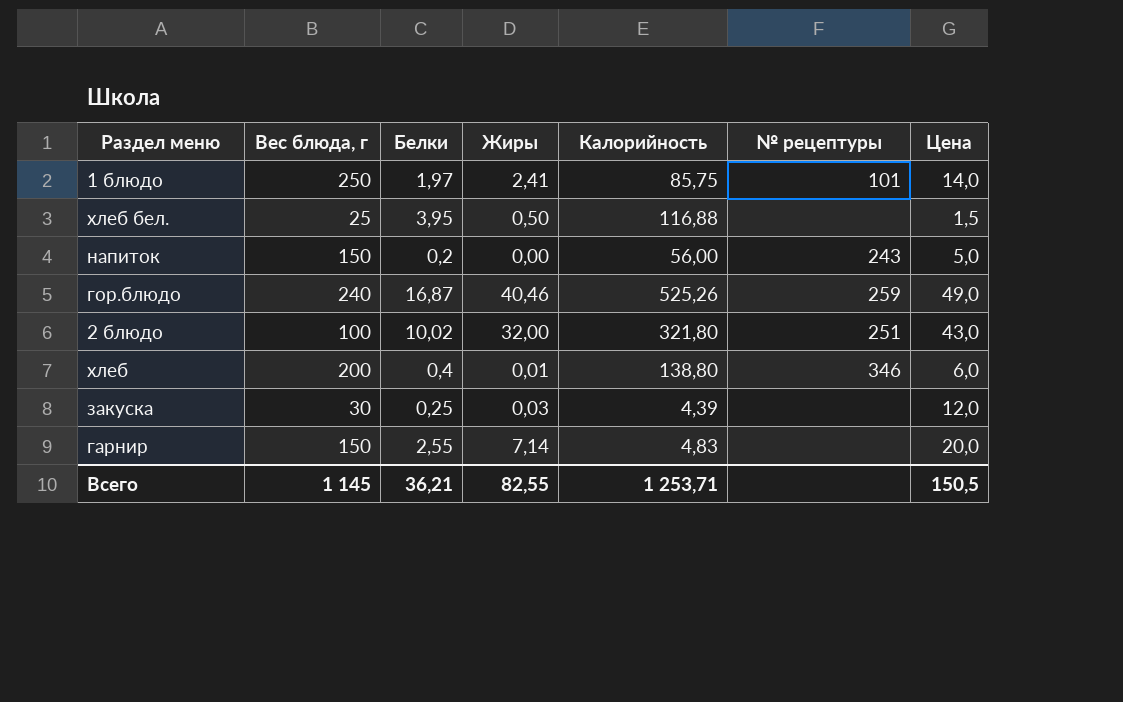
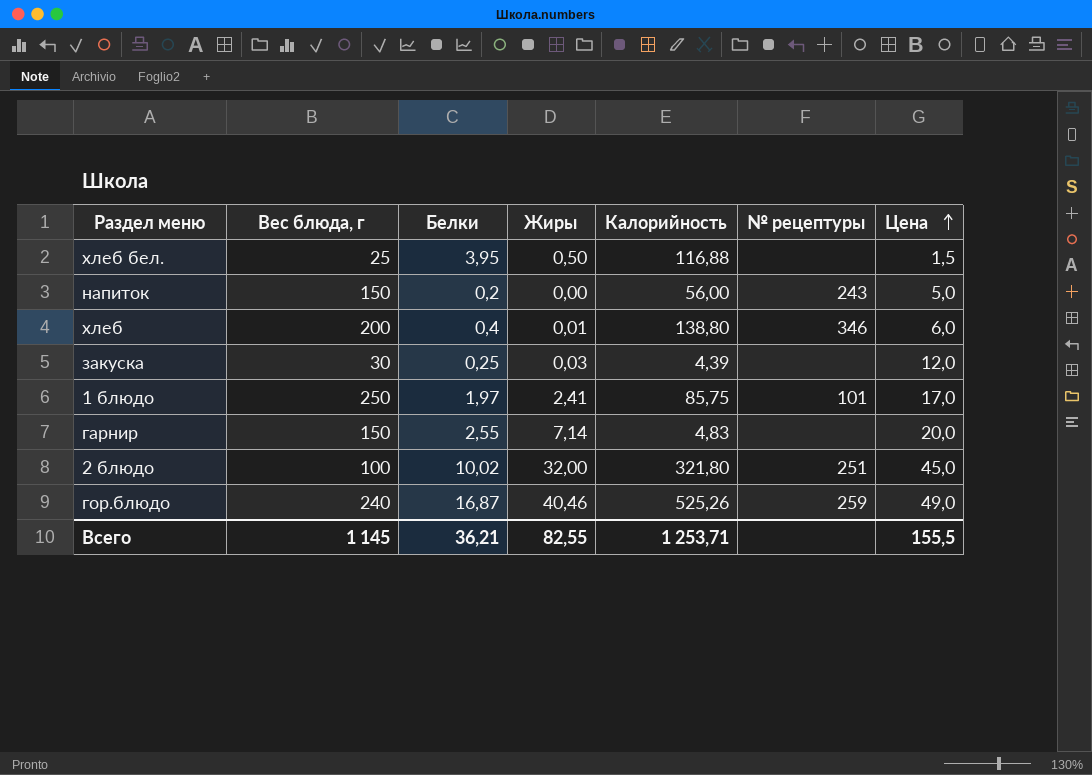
row order: none -> Цена ascending
1 блюдо | Цена: 14,0 -> 17,0
2 блюдо | Цена: 43,0 -> 45,0
Всего | Цена: 150,5 -> 155,5

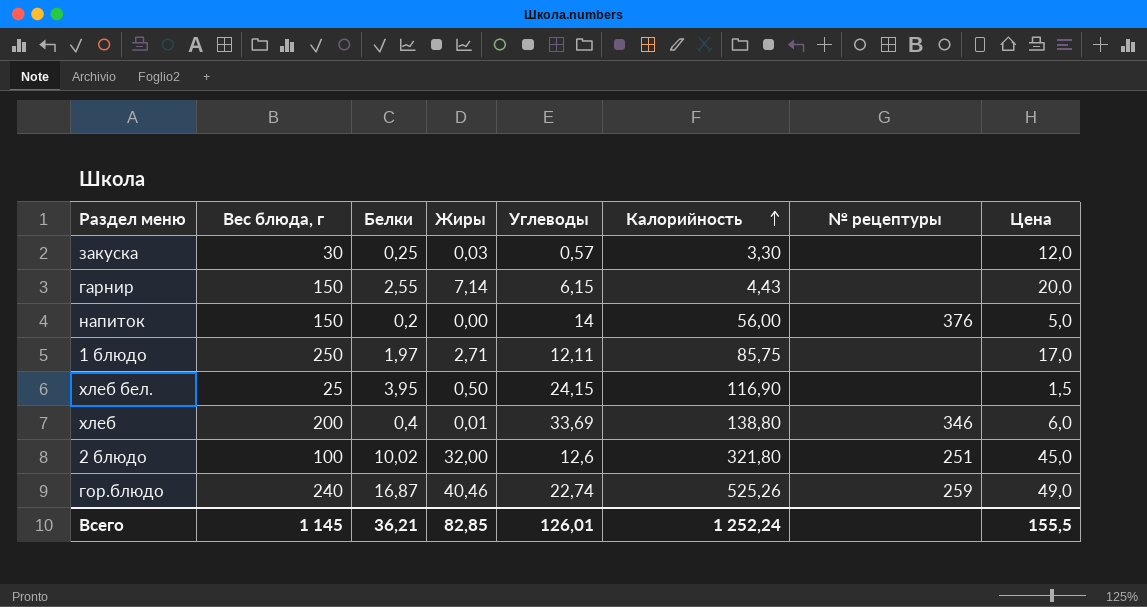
row order: Цена ascending -> Калорийность ascending
column Углеводы | position: none -> 5
закуска | Калорийность: 4,39 -> 3,30
гарнир | Калорийность: 4,83 -> 4,43
напиток | № рецептуры: 243 -> 376
1 блюдо | Жиры: 2,41 -> 2,71
1 блюдо | № рецептуры: 101 -> none
хлеб бел. | Калорийность: 116,88 -> 116,90
Всего | Жиры: 82,55 -> 82,85
Всего | Калорийность: 1 253,71 -> 1 252,24

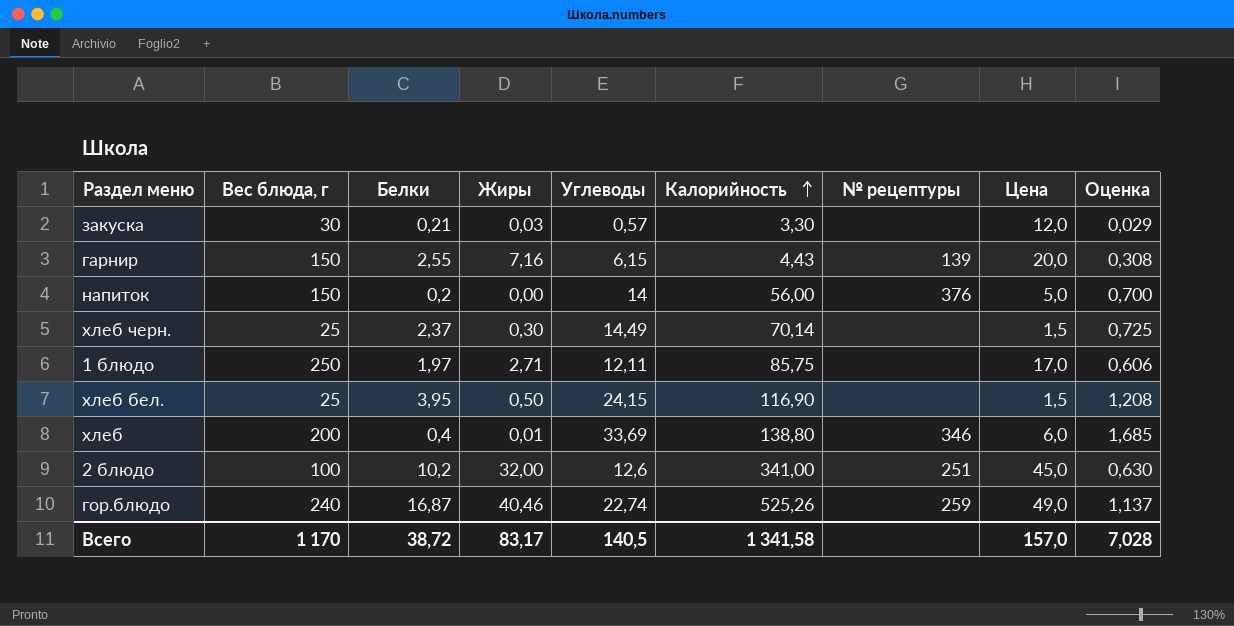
column Оценка | formula: none -> [Углеводы] * 0,05
закуска | Белки: 0,25 -> 0,21
гарнир | Жиры: 7,14 -> 7,16
гарнир | № рецептуры: none -> 139
row хлеб черн.: none -> 25 | 2,37 | 0,30 | 14,49 | 70,14 | none | 1,5 | 0,725
2 блюдо | Белки: 10,02 -> 10,2
2 блюдо | Калорийность: 321,80 -> 341,00
Всего | Вес блюда, г: 1 145 -> 1 170
Всего | Белки: 36,21 -> 38,72
Всего | Жиры: 82,85 -> 83,17
Всего | Углеводы: 126,01 -> 140,5
Всего | Калорийность: 1 252,24 -> 1 341,58
Всего | Цена: 155,5 -> 157,0

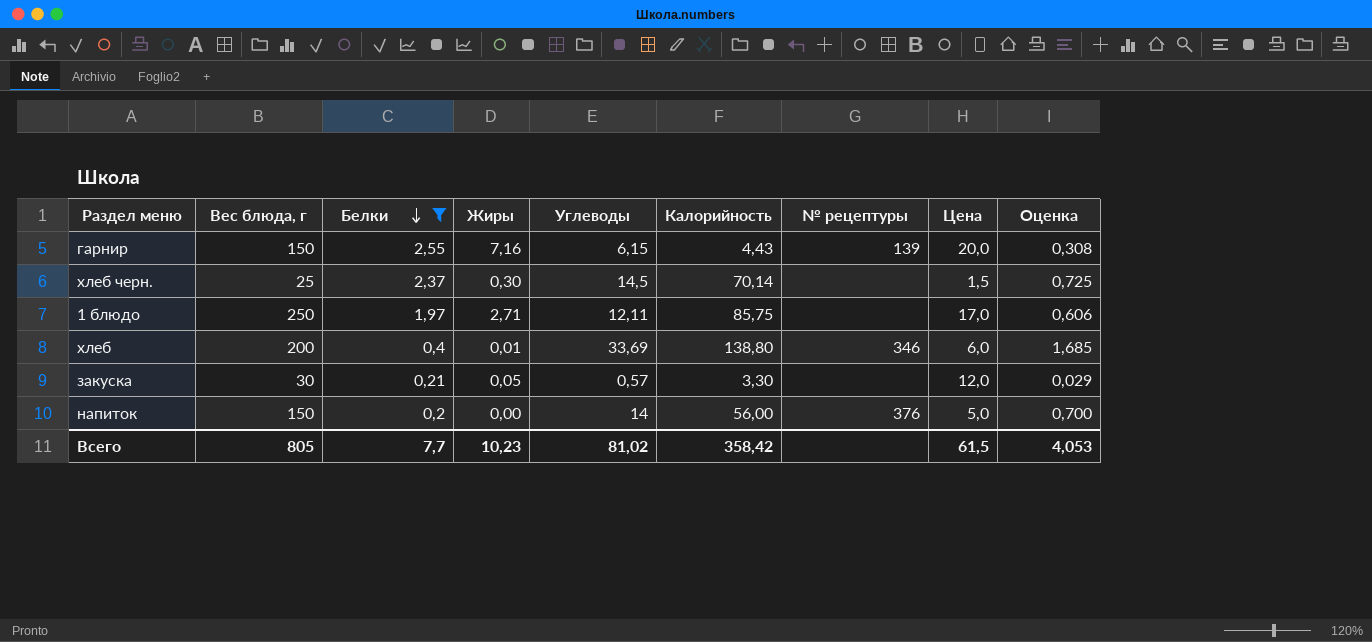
filter: none -> Белки <= 2,55
row order: Калорийность ascending -> Белки descending
хлеб черн. | Углеводы: 14,49 -> 14,5
закуска | Жиры: 0,03 -> 0,05
Всего | Вес блюда, г: 1 170 -> 805
Всего | Белки: 38,72 -> 7,7
Всего | Жиры: 83,17 -> 10,23
Всего | Углеводы: 140,5 -> 81,02
Всего | Калорийность: 1 341,58 -> 358,42
Всего | Цена: 157,0 -> 61,5
Всего | Оценка: 7,028 -> 4,053

